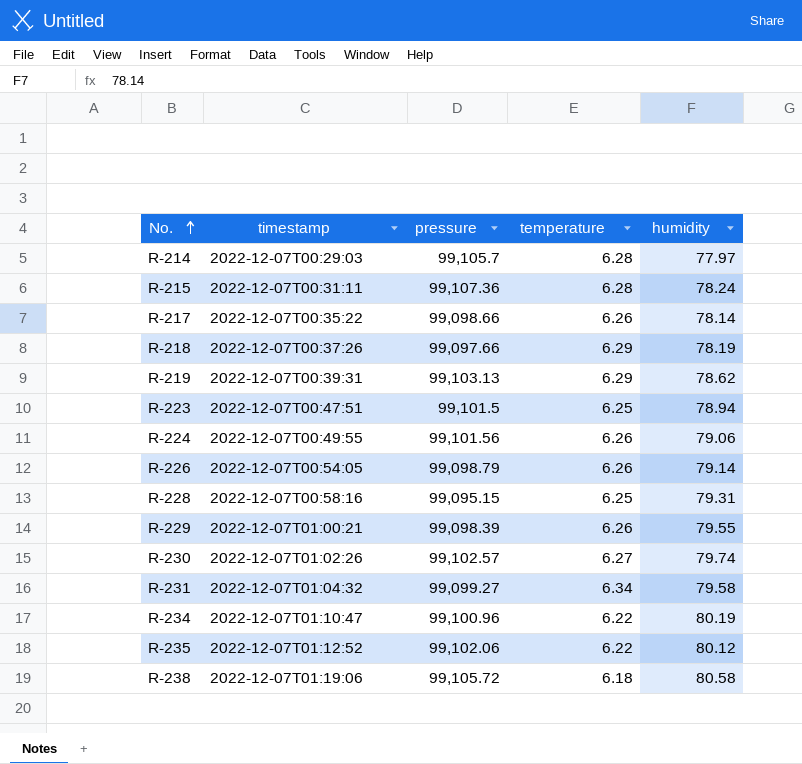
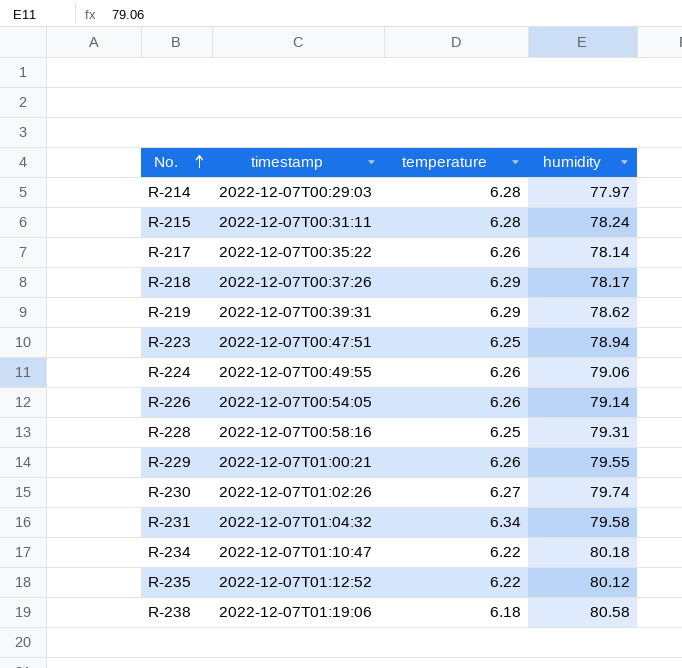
column pressure | position: 3 -> none
R-218 | humidity: 78.19 -> 78.17
R-234 | humidity: 80.19 -> 80.18

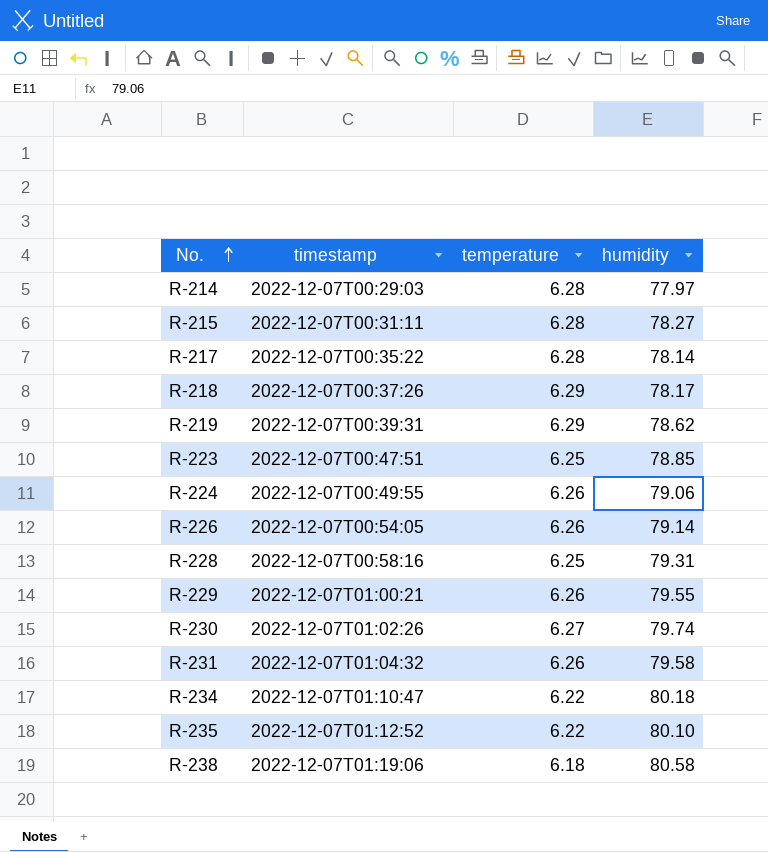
R-215 | humidity: 78.24 -> 78.27
R-217 | temperature: 6.26 -> 6.28
R-223 | humidity: 78.94 -> 78.85
R-231 | temperature: 6.34 -> 6.26
R-235 | humidity: 80.12 -> 80.10

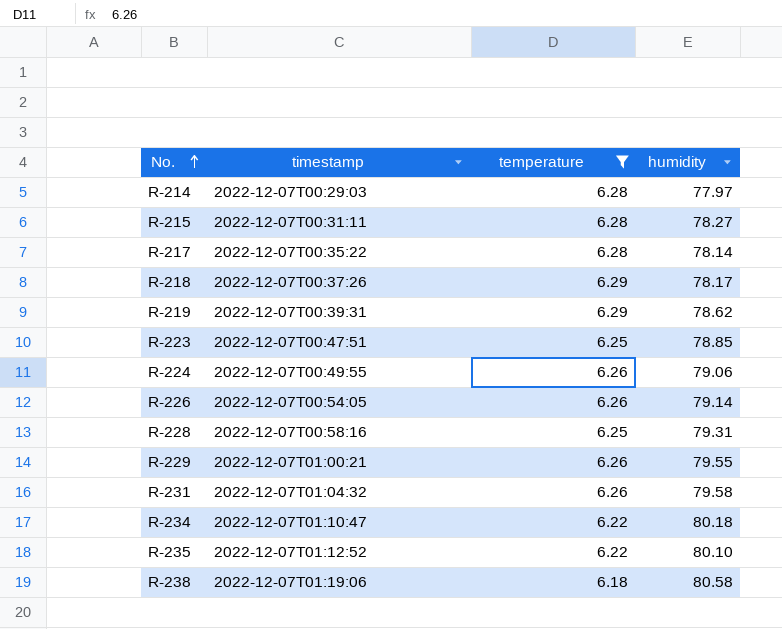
filter: none -> temperature != 6.27

